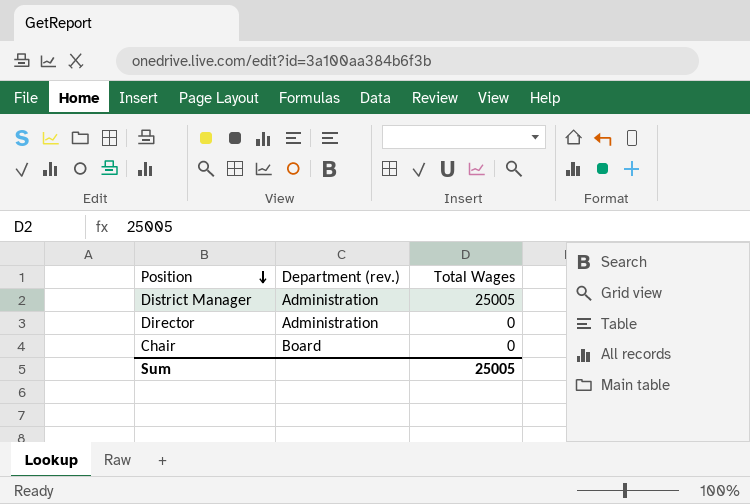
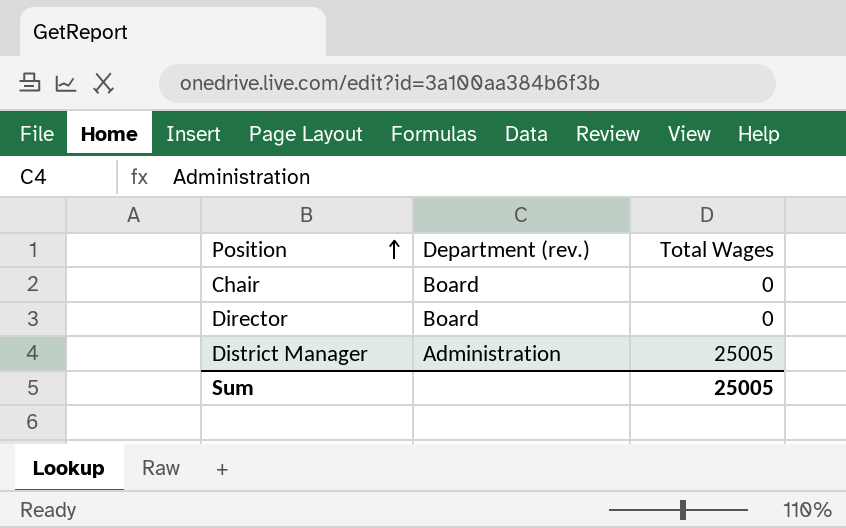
row order: Position descending -> Position ascending
Director | Department (rev.): Administration -> Board

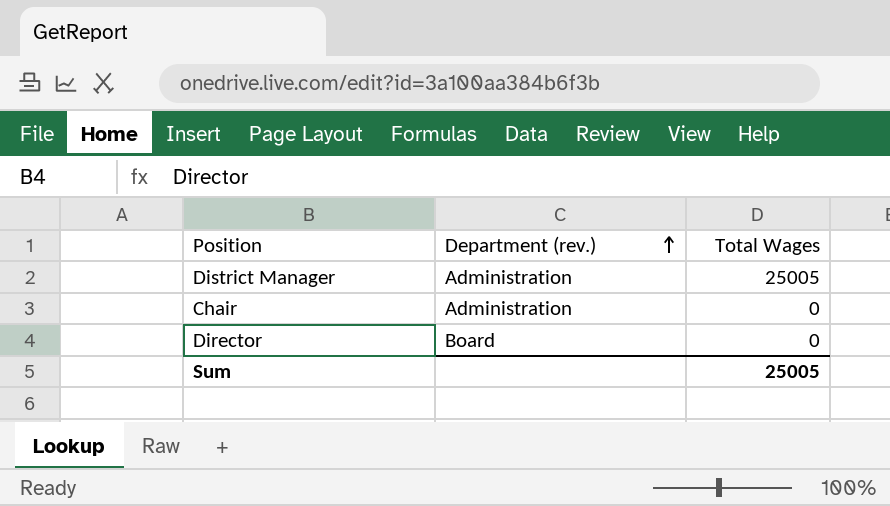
row order: Position ascending -> Department (rev.) ascending
Chair | Department (rev.): Board -> Administration

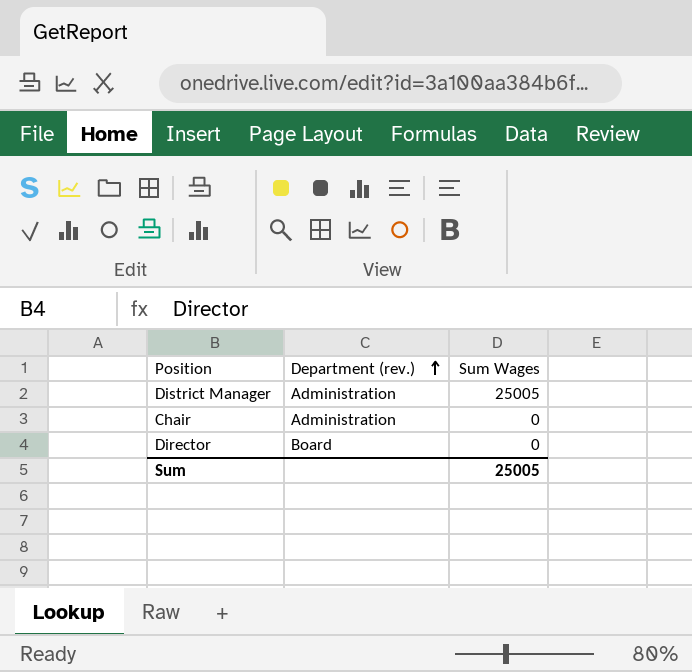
column name: Total Wages -> Sum Wages

